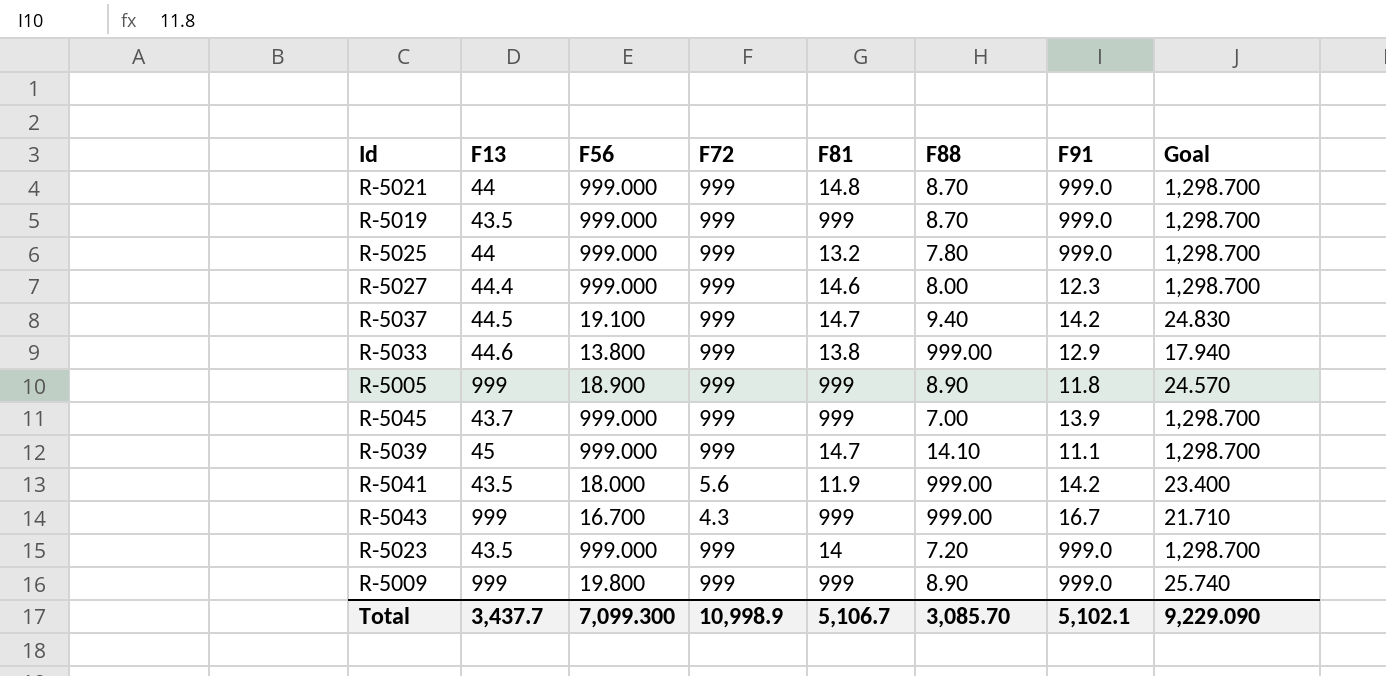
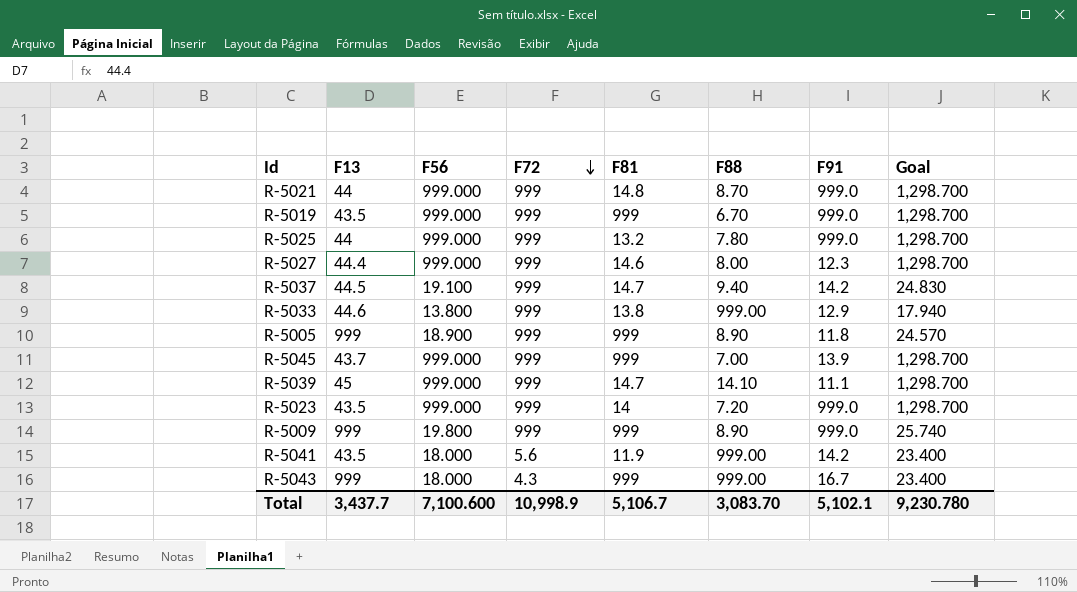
row order: none -> F72 descending
R-5019 | F88: 8.70 -> 6.70
R-5043 | F56: 16.700 -> 18.000
R-5043 | Goal: 21.710 -> 23.400
Total | F56: 7,099.300 -> 7,100.600
Total | F88: 3,085.70 -> 3,083.70
Total | Goal: 9,229.090 -> 9,230.780

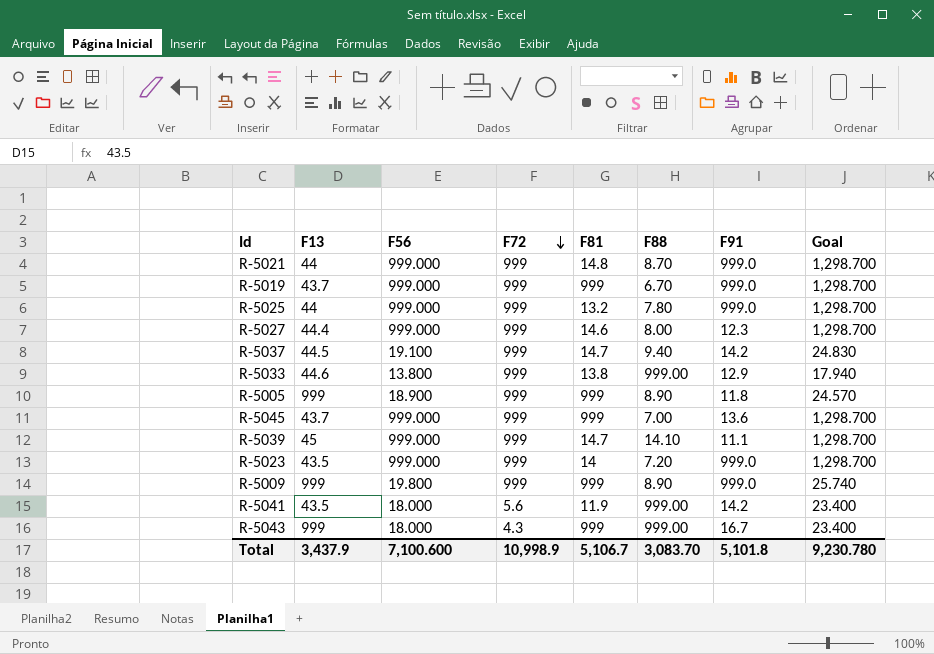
R-5019 | F13: 43.5 -> 43.7
R-5045 | F91: 13.9 -> 13.6
Total | F13: 3,437.7 -> 3,437.9
Total | F91: 5,102.1 -> 5,101.8

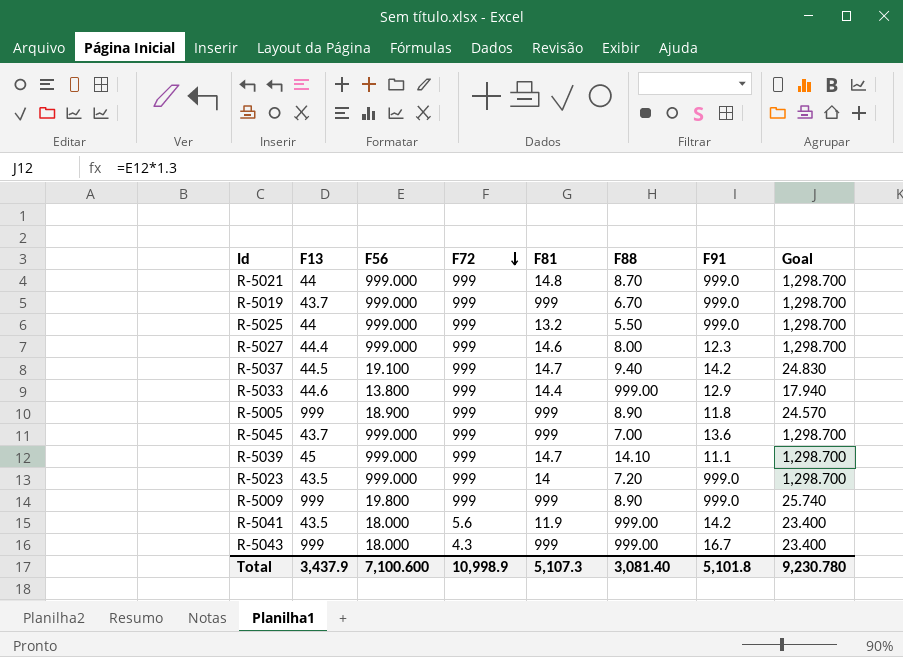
R-5025 | F88: 7.80 -> 5.50
R-5033 | F81: 13.8 -> 14.4
Total | F81: 5,106.7 -> 5,107.3
Total | F88: 3,083.70 -> 3,081.40

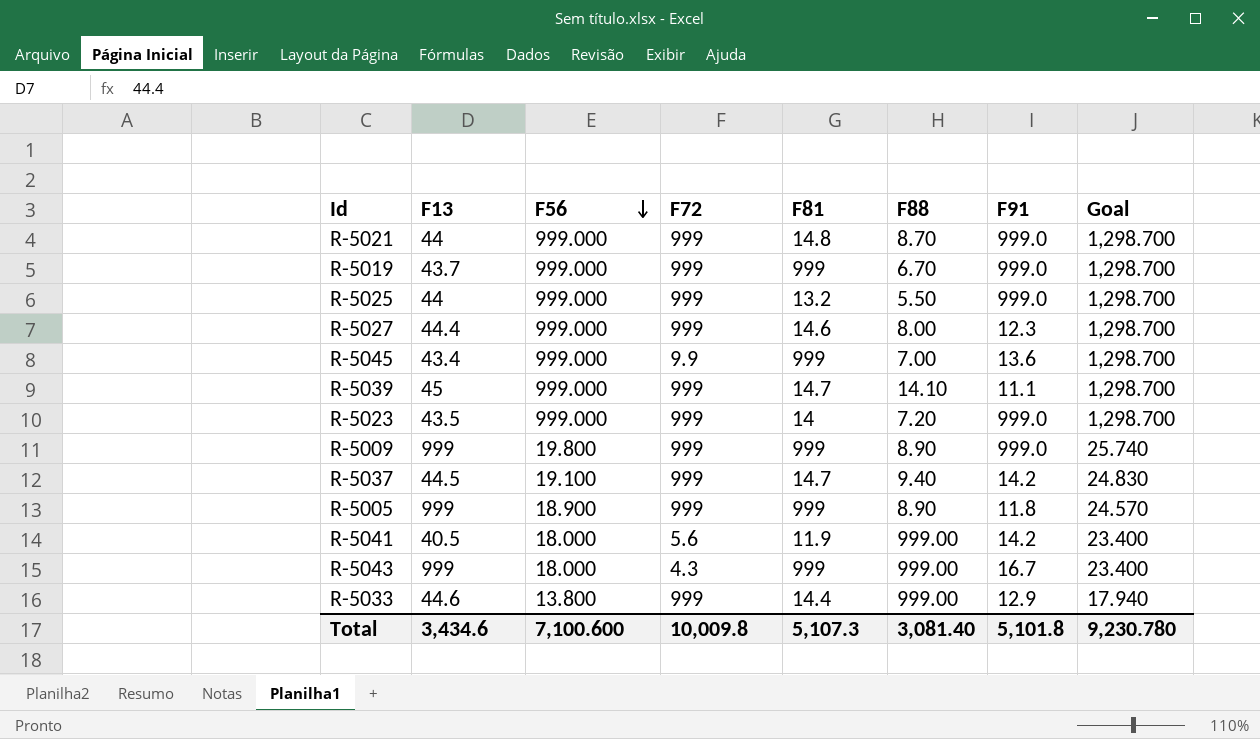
row order: F72 descending -> F56 descending
R-5045 | F13: 43.7 -> 43.4
R-5045 | F72: 999 -> 9.9
R-5041 | F13: 43.5 -> 40.5
Total | F13: 3,437.9 -> 3,434.6
Total | F72: 10,998.9 -> 10,009.8

